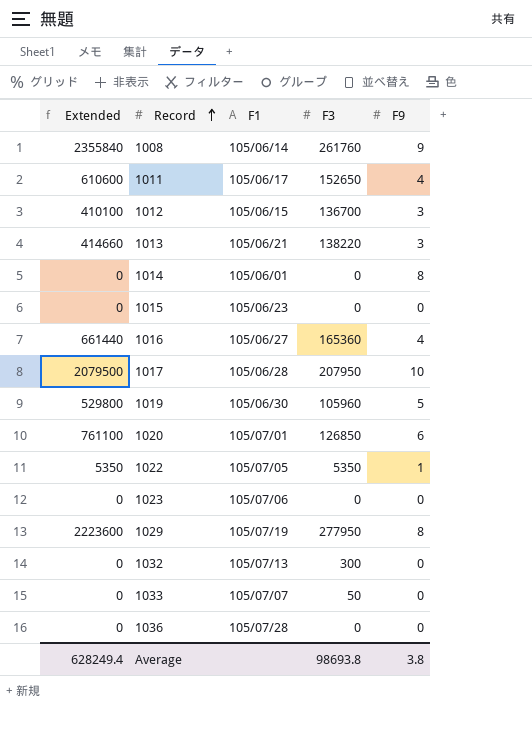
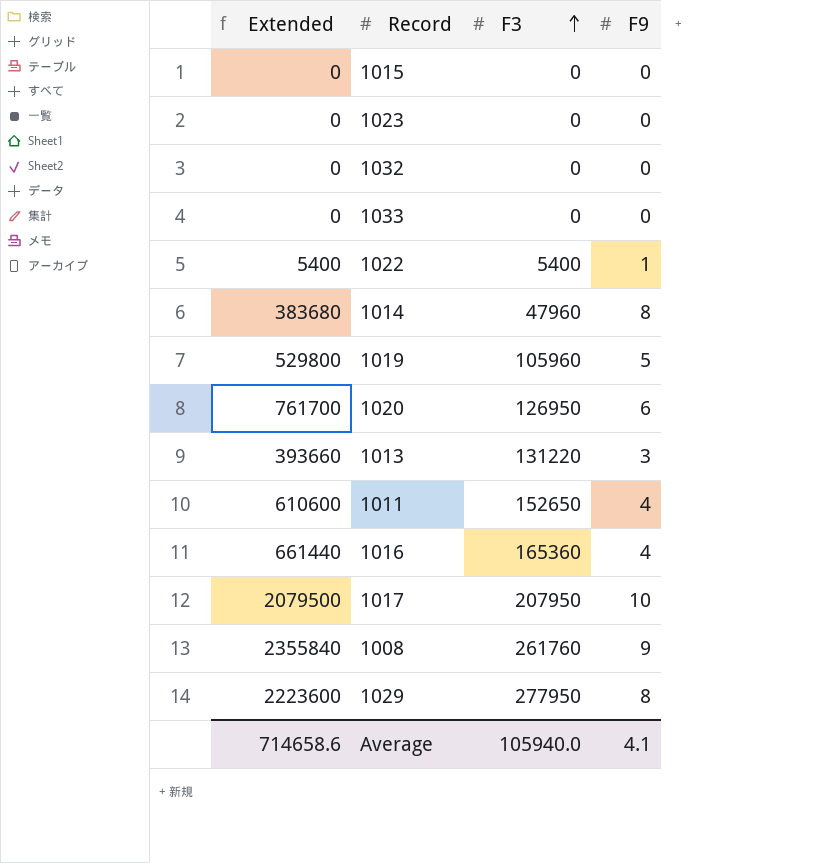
row order: Record ascending -> F3 ascending
column F1 | position: 3 -> none
row 1012: 410100 | 105/06/15 | 136700 | 3 -> none
row 1036: 0 | 105/07/28 | 0 | 0 -> none
1032 | F3: 300 -> 0
1033 | F3: 50 -> 0
1022 | Extended: 5350 -> 5400
1022 | F3: 5350 -> 5400
1014 | Extended: 0 -> 383680
1014 | F3: 0 -> 47960
1020 | Extended: 761100 -> 761700
1020 | F3: 126850 -> 126950
1013 | Extended: 414660 -> 393660
1013 | F3: 138220 -> 131220
Average | Extended: 628249.4 -> 714658.6
Average | F3: 98693.8 -> 105940.0
Average | F9: 3.8 -> 4.1

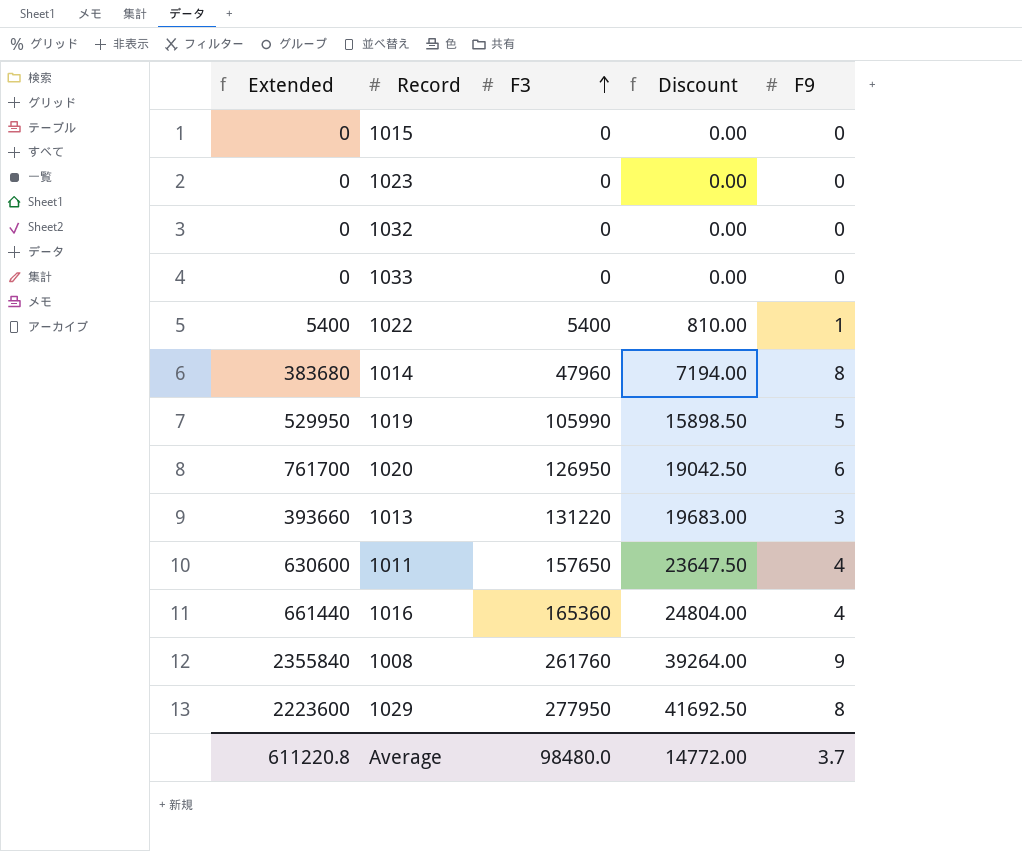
column Discount | formula: none -> [F3] * 0.15
row 1017: 2079500 | 207950 | 10 -> none
1019 | Extended: 529800 -> 529950
1019 | F3: 105960 -> 105990
1011 | Extended: 610600 -> 630600
1011 | F3: 152650 -> 157650
Average | Extended: 714658.6 -> 611220.8
Average | F3: 105940.0 -> 98480.0
Average | F9: 4.1 -> 3.7

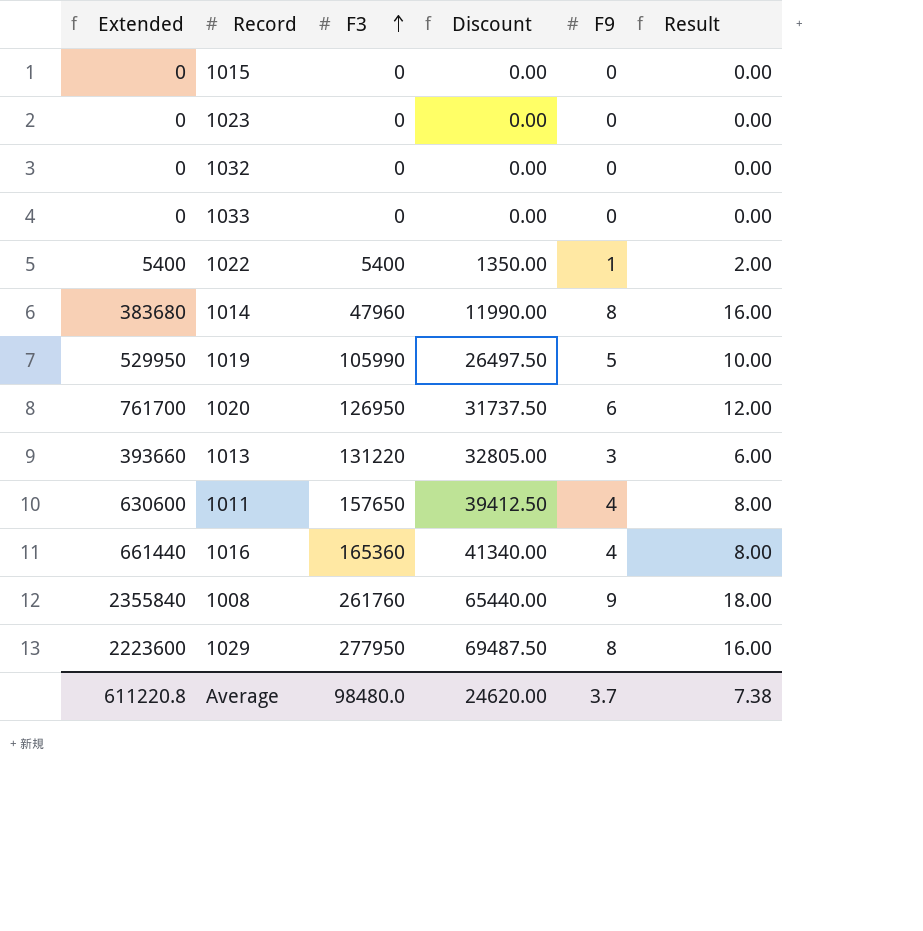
column Discount | formula: [F3] * 0.15 -> [F3] * 0.25
column Result | formula: none -> [F9] * 2
Average | Discount: 14772.00 -> 24620.00

